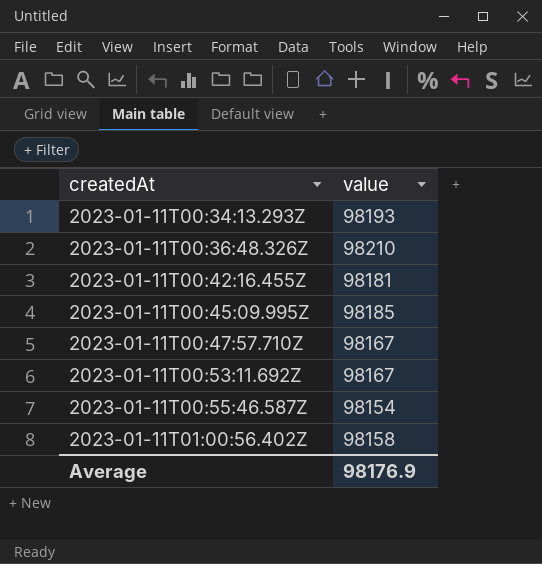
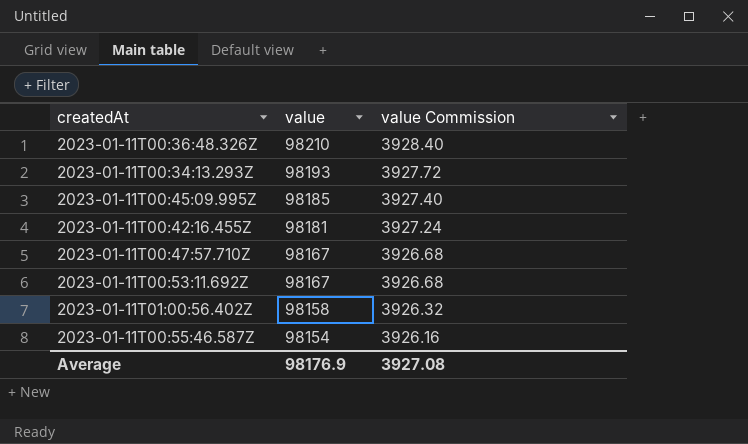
row order: createdAt ascending -> value descending
column value Commission | formula: none -> [value] * 0.04

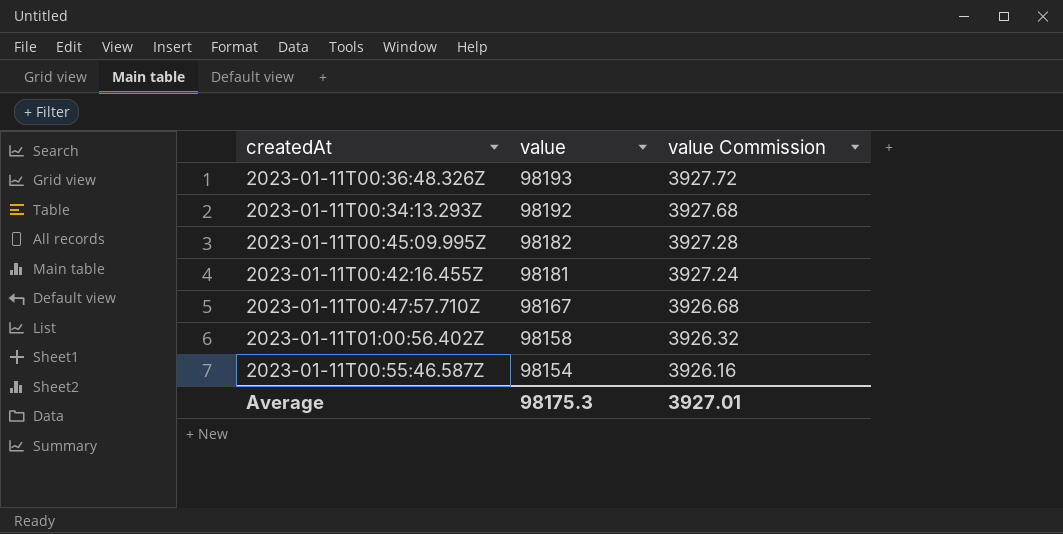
row 2023-01-11T00:53:11.692Z: 98167 | 3926.68 -> none
2023-01-11T00:36:48.326Z | value: 98210 -> 98193
2023-01-11T00:36:48.326Z | value Commission: 3928.40 -> 3927.72
2023-01-11T00:34:13.293Z | value: 98193 -> 98192
2023-01-11T00:34:13.293Z | value Commission: 3927.72 -> 3927.68
2023-01-11T00:45:09.995Z | value: 98185 -> 98182
2023-01-11T00:45:09.995Z | value Commission: 3927.40 -> 3927.28
Average | value: 98176.9 -> 98175.3
Average | value Commission: 3927.08 -> 3927.01

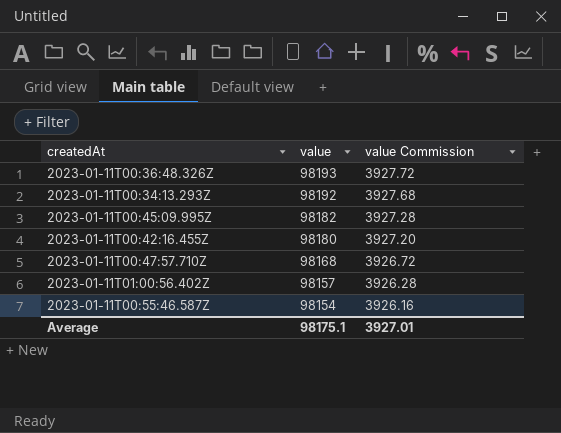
2023-01-11T00:42:16.455Z | value: 98181 -> 98180
2023-01-11T00:42:16.455Z | value Commission: 3927.24 -> 3927.20
2023-01-11T00:47:57.710Z | value: 98167 -> 98168
2023-01-11T00:47:57.710Z | value Commission: 3926.68 -> 3926.72
2023-01-11T01:00:56.402Z | value: 98158 -> 98157
2023-01-11T01:00:56.402Z | value Commission: 3926.32 -> 3926.28
Average | value: 98175.3 -> 98175.1

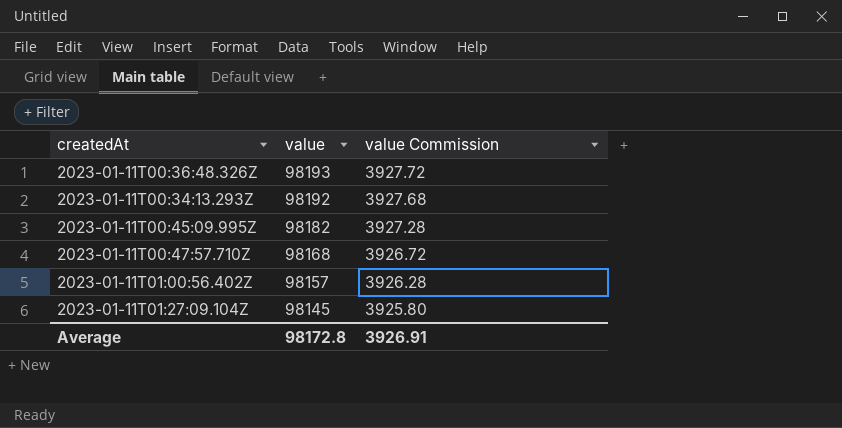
row 2023-01-11T00:42:16.455Z: 98180 | 3927.20 -> none
row 2023-01-11T00:55:46.587Z: 98154 | 3926.16 -> none
row 2023-01-11T01:27:09.104Z: none -> 98145 | 3925.80
Average | value: 98175.1 -> 98172.8
Average | value Commission: 3927.01 -> 3926.91

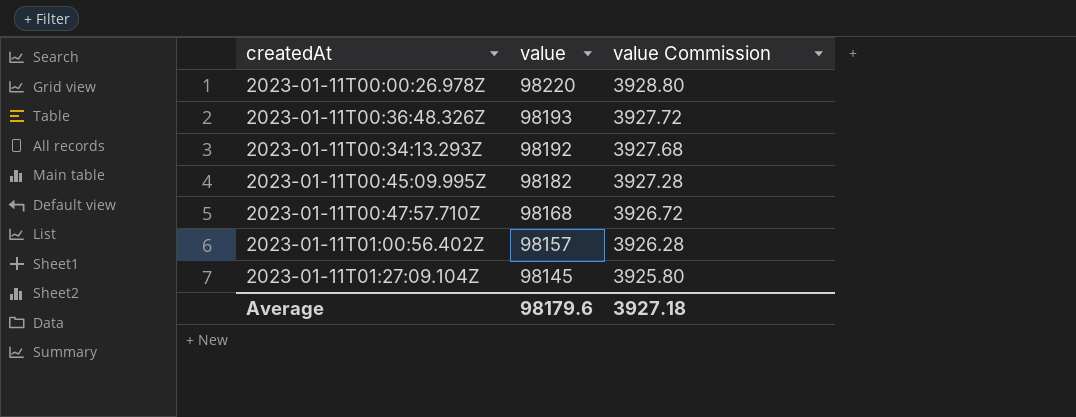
row 2023-01-11T00:00:26.978Z: none -> 98220 | 3928.80
Average | value: 98172.8 -> 98179.6
Average | value Commission: 3926.91 -> 3927.18

